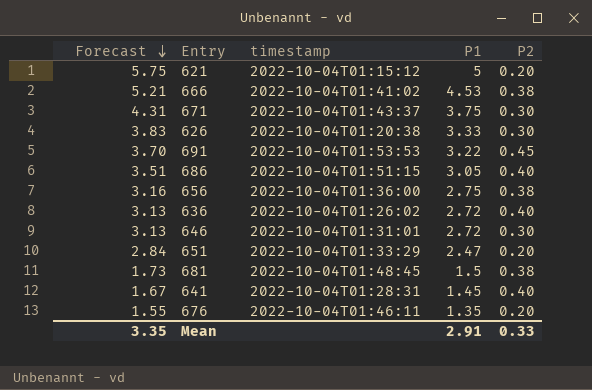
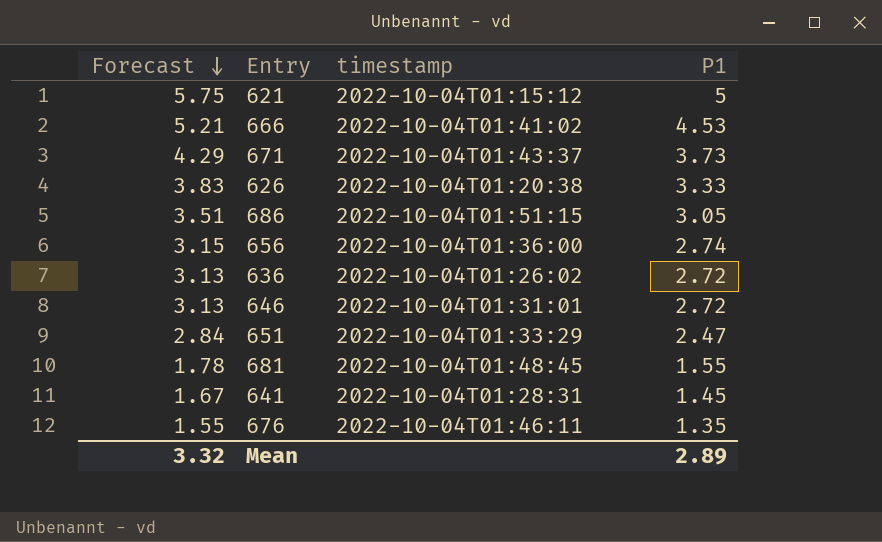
column P2 | position: 5 -> none
row 691: 3.70 | 2022-10-04T01:53:53 | 3.22 | 0.45 -> none
671 | Forecast: 4.31 -> 4.29
671 | P1: 3.75 -> 3.73
656 | Forecast: 3.16 -> 3.15
656 | P1: 2.75 -> 2.74
681 | Forecast: 1.73 -> 1.78
681 | P1: 1.5 -> 1.55
Mean | Forecast: 3.35 -> 3.32
Mean | P1: 2.91 -> 2.89

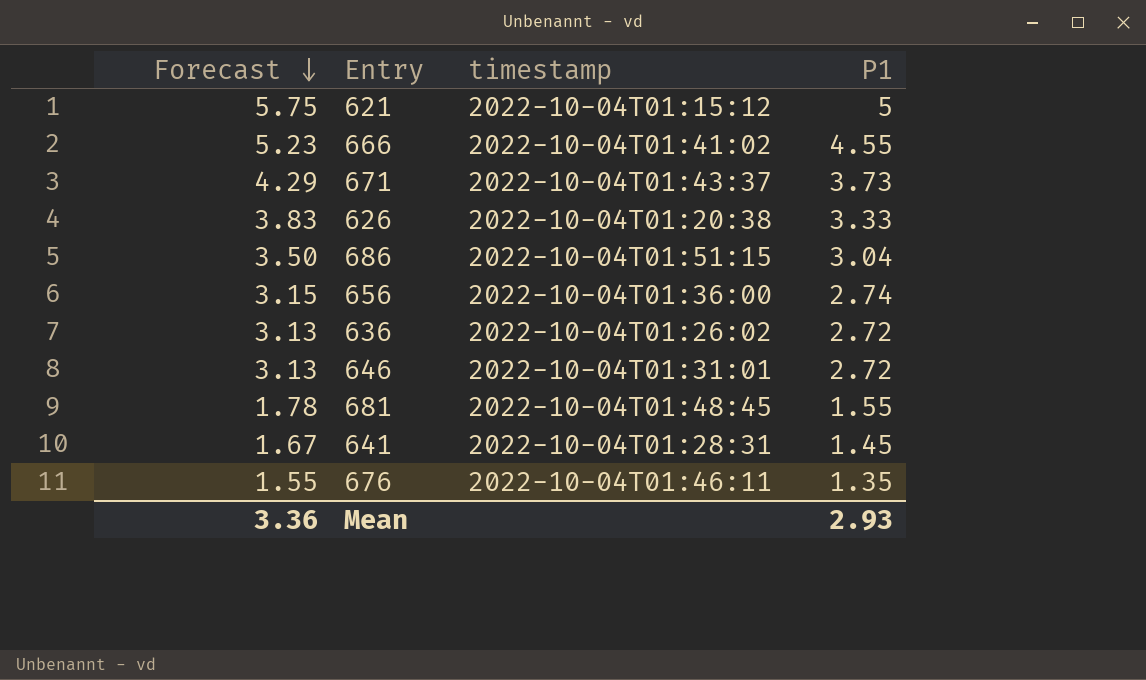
row 651: 2.84 | 2022-10-04T01:33:29 | 2.47 -> none
666 | Forecast: 5.21 -> 5.23
666 | P1: 4.53 -> 4.55
686 | Forecast: 3.51 -> 3.50
686 | P1: 3.05 -> 3.04
Mean | Forecast: 3.32 -> 3.36
Mean | P1: 2.89 -> 2.93

